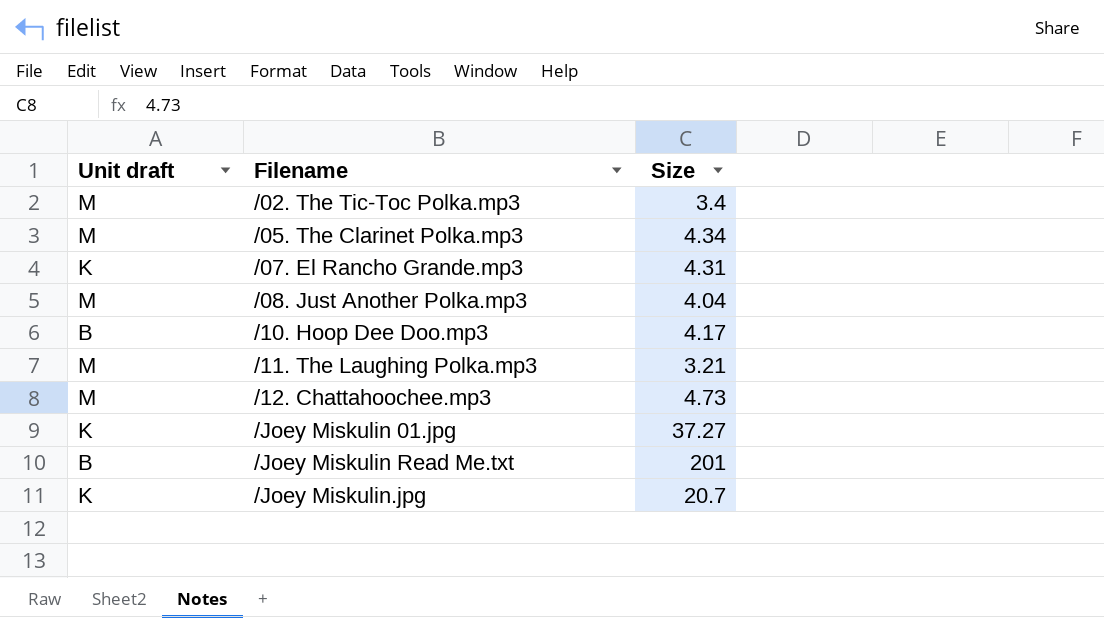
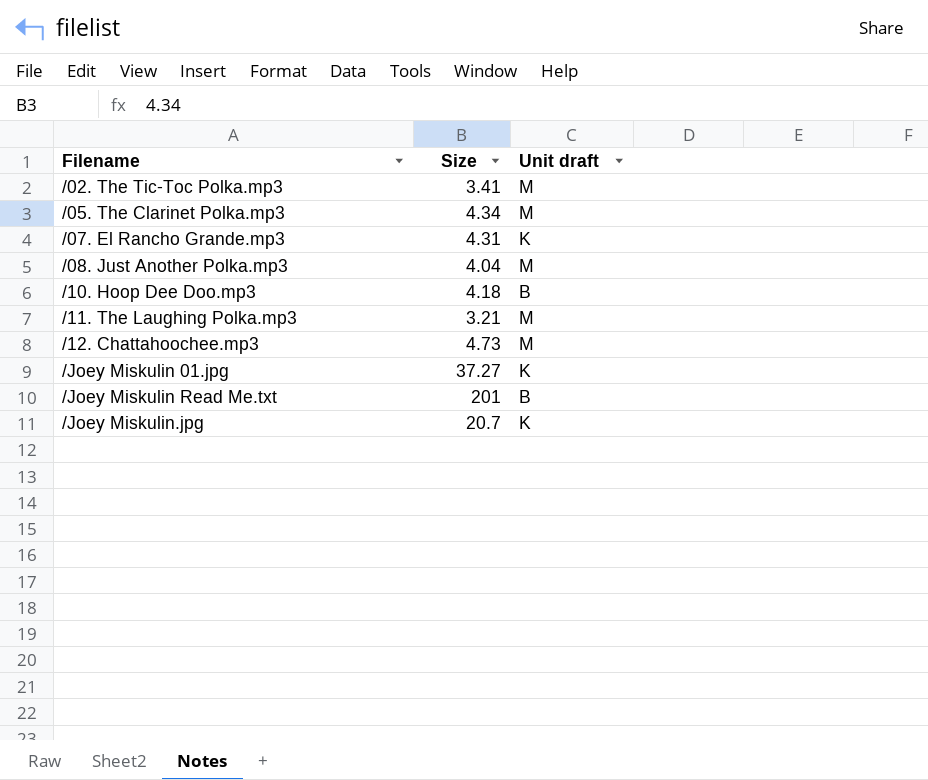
column Unit draft | position: 1 -> 3
/02. The Tic-Toc Polka.mp3 | Size: 3.4 -> 3.41
/10. Hoop Dee Doo.mp3 | Size: 4.17 -> 4.18

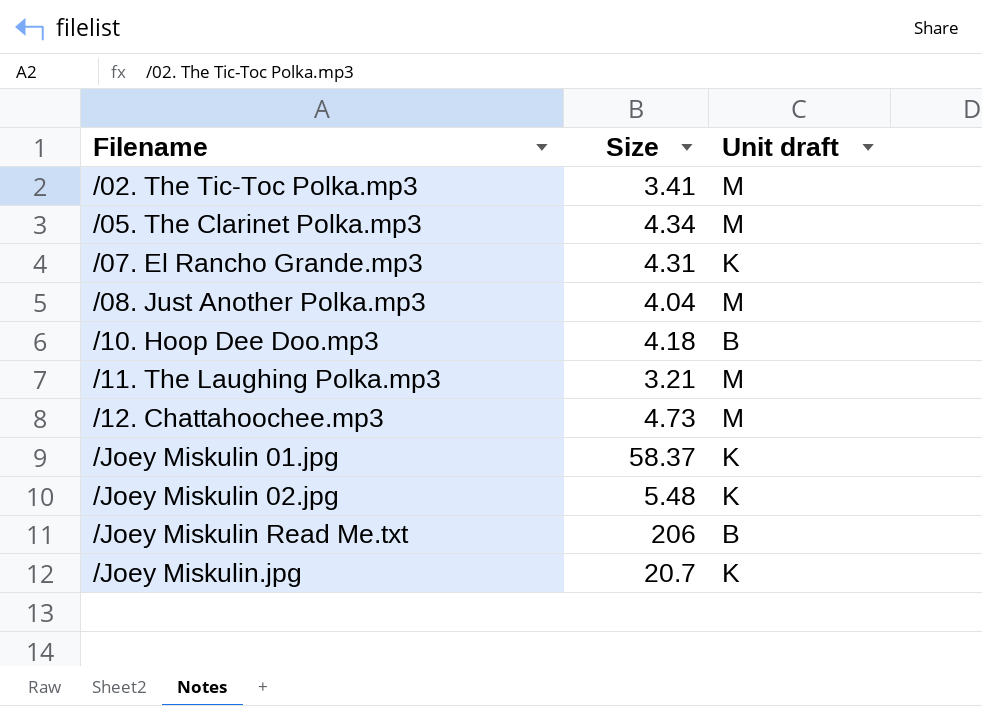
/Joey Miskulin 01.jpg | Size: 37.27 -> 58.37
row /Joey Miskulin 02.jpg: none -> 5.48 | K
/Joey Miskulin Read Me.txt | Size: 201 -> 206

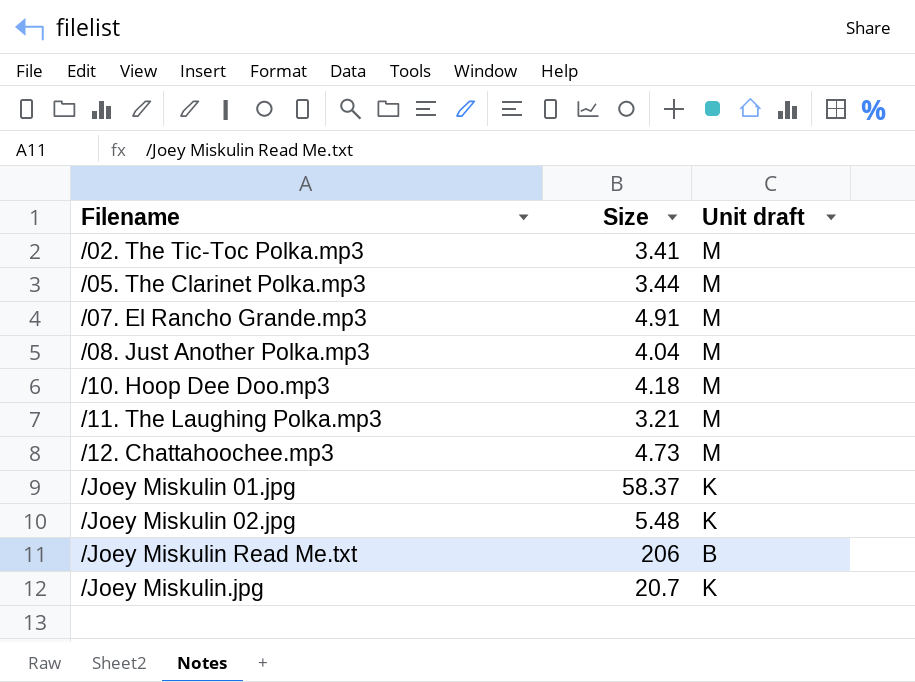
/05. The Clarinet Polka.mp3 | Size: 4.34 -> 3.44
/07. El Rancho Grande.mp3 | Size: 4.31 -> 4.91
/07. El Rancho Grande.mp3 | Unit draft: K -> M
/10. Hoop Dee Doo.mp3 | Unit draft: B -> M

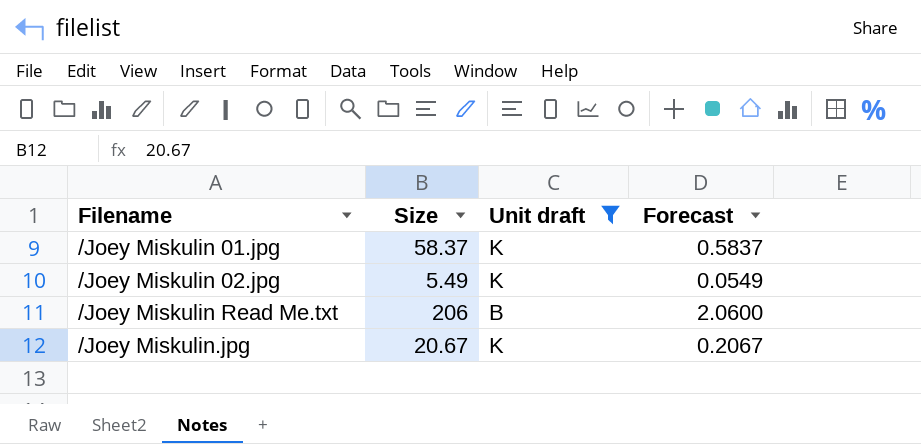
filter: none -> Unit draft != M
column Forecast | formula: none -> [Size] * 0.01
/Joey Miskulin 02.jpg | Size: 5.48 -> 5.49
/Joey Miskulin.jpg | Size: 20.7 -> 20.67

